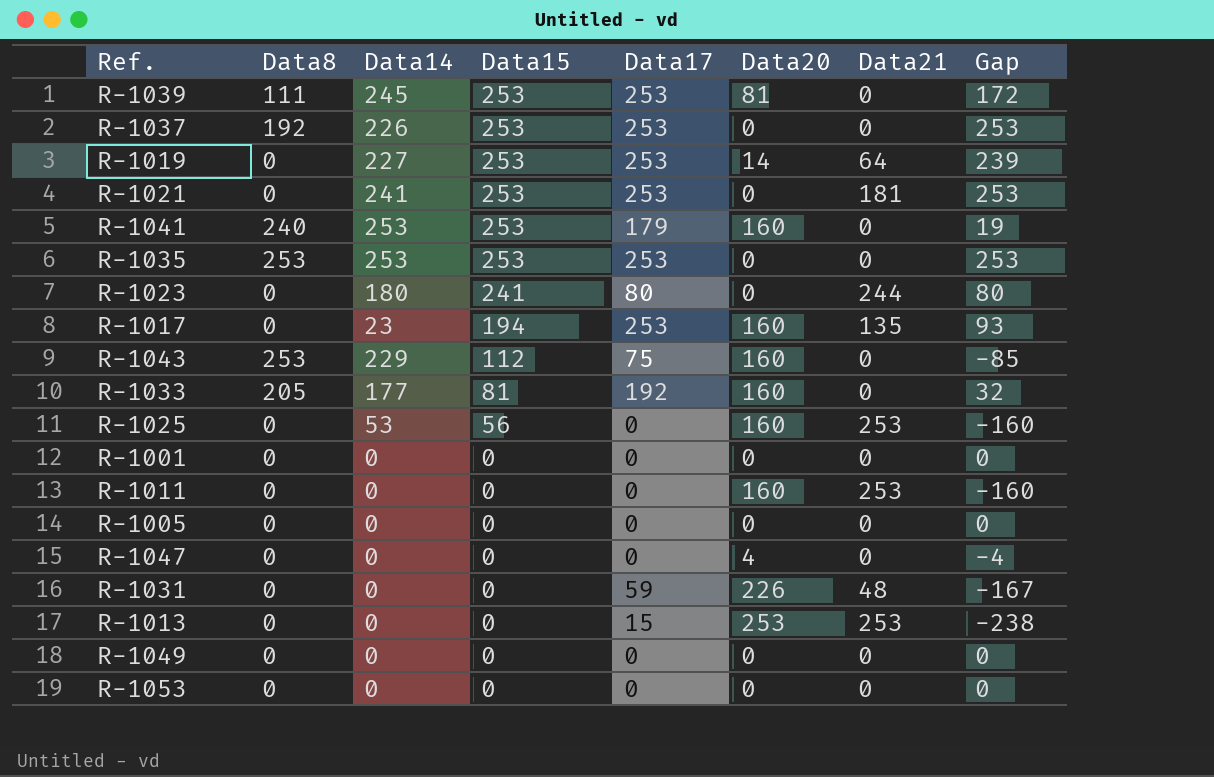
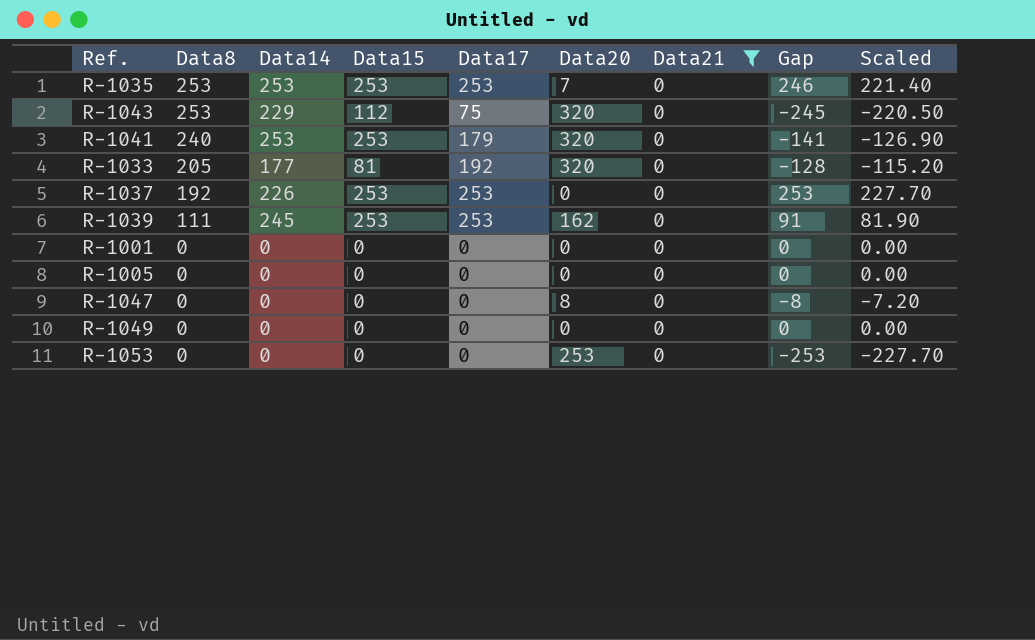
filter: none -> Data21 = 0
row order: Data15 descending -> Data8 descending
column Scaled | formula: none -> [Gap] * 0.9
R-1035 | Data20: 0 -> 7
R-1035 | Gap: 253 -> 246
R-1043 | Data20: 160 -> 320
R-1043 | Gap: -85 -> -245
R-1041 | Data20: 160 -> 320
R-1041 | Gap: 19 -> -141
R-1033 | Data20: 160 -> 320
R-1033 | Gap: 32 -> -128
R-1039 | Data20: 81 -> 162
R-1039 | Gap: 172 -> 91
R-1047 | Data20: 4 -> 8
R-1047 | Gap: -4 -> -8
R-1053 | Data20: 0 -> 253
R-1053 | Gap: 0 -> -253

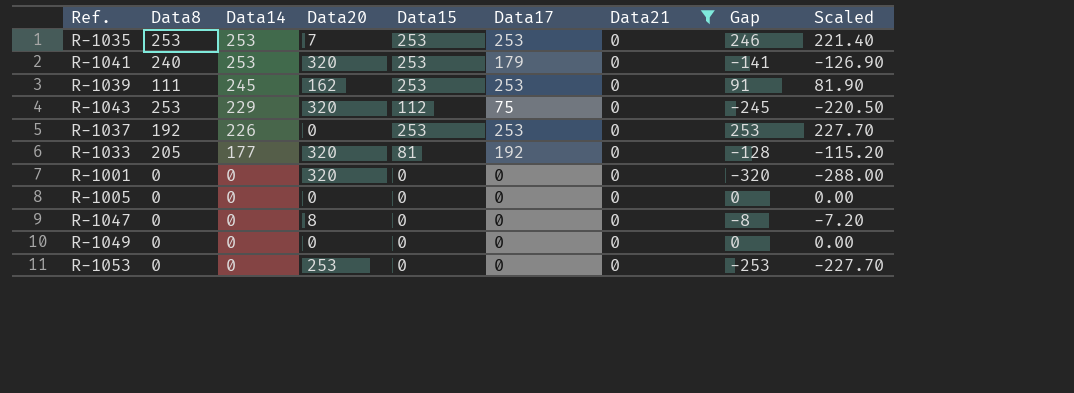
row order: Data8 descending -> Data14 descending
column Data20 | position: 6 -> 4
R-1001 | Data20: 0 -> 320
R-1001 | Gap: 0 -> -320
R-1001 | Scaled: 0.00 -> -288.00

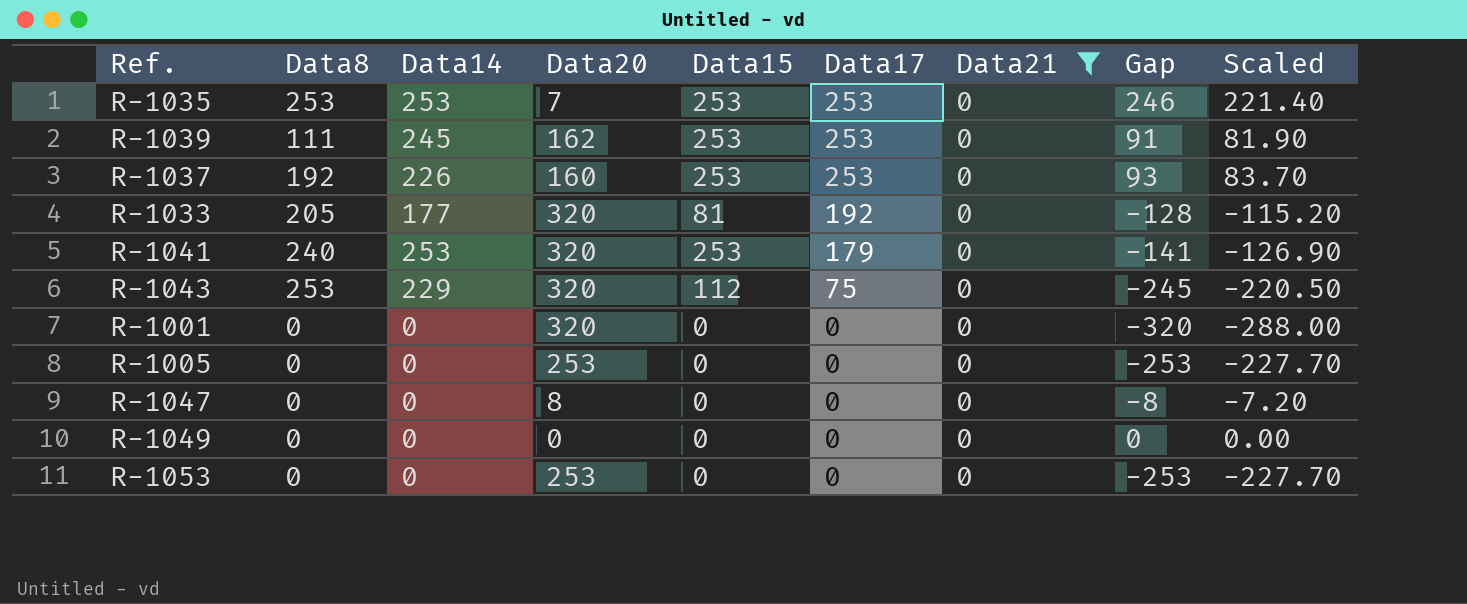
row order: Data14 descending -> Data17 descending
R-1037 | Data20: 0 -> 160
R-1037 | Gap: 253 -> 93
R-1037 | Scaled: 227.70 -> 83.70
R-1005 | Data20: 0 -> 253
R-1005 | Gap: 0 -> -253
R-1005 | Scaled: 0.00 -> -227.70

